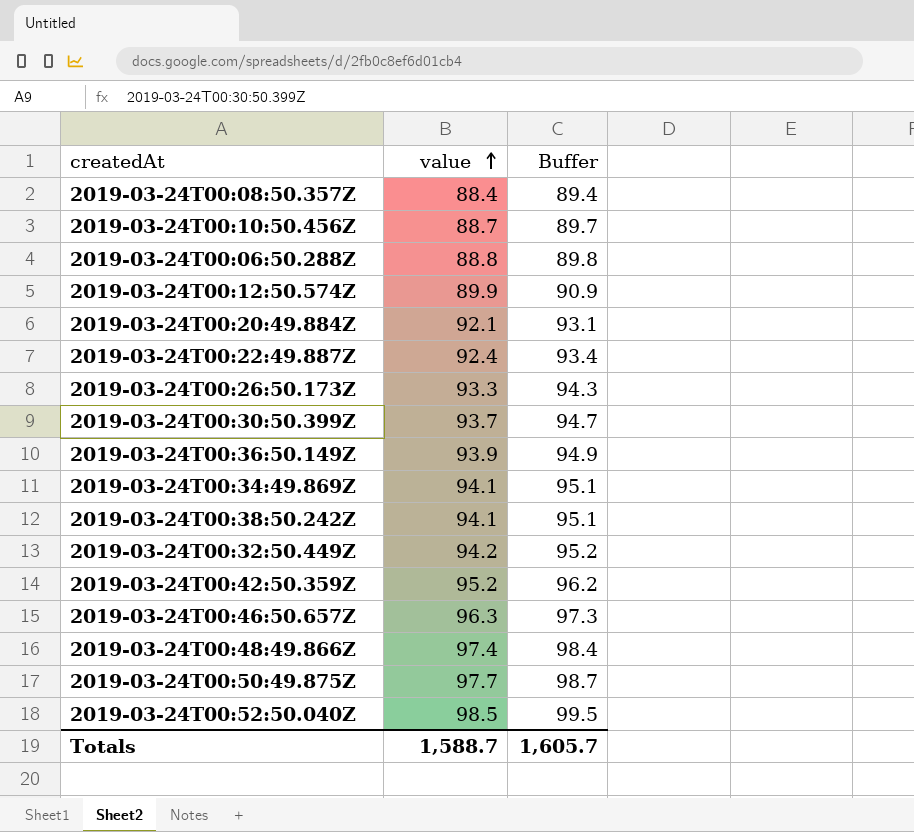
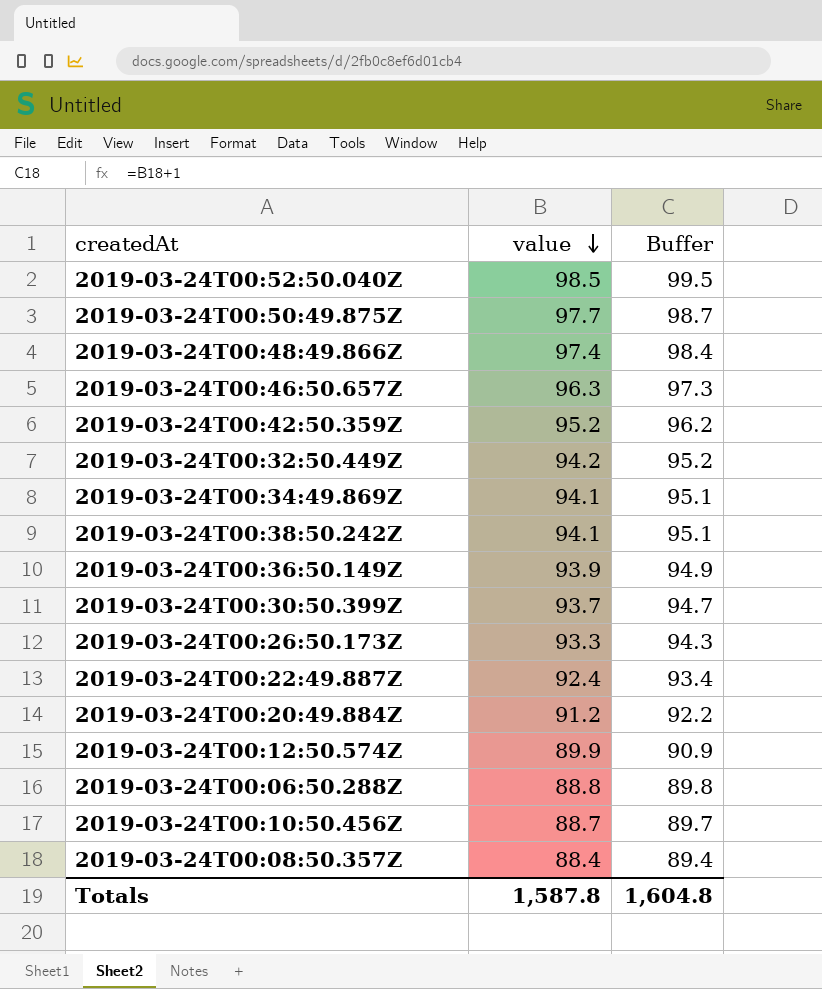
row order: value ascending -> value descending
2019-03-24T00:20:49.884Z | value: 92.1 -> 91.2
2019-03-24T00:20:49.884Z | Buffer: 93.1 -> 92.2
Totals | value: 1,588.7 -> 1,587.8
Totals | Buffer: 1,605.7 -> 1,604.8

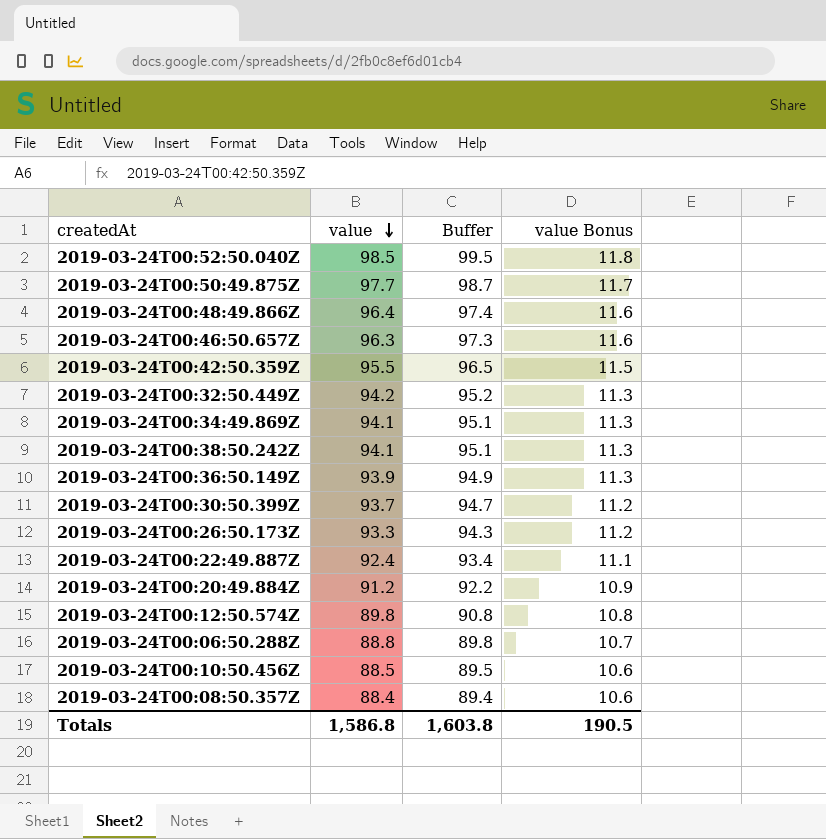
column value Bonus | formula: none -> [value] * 0.12
2019-03-24T00:48:49.866Z | value: 97.4 -> 96.4
2019-03-24T00:48:49.866Z | Buffer: 98.4 -> 97.4
2019-03-24T00:42:50.359Z | value: 95.2 -> 95.5
2019-03-24T00:42:50.359Z | Buffer: 96.2 -> 96.5
2019-03-24T00:12:50.574Z | value: 89.9 -> 89.8
2019-03-24T00:12:50.574Z | Buffer: 90.9 -> 90.8
2019-03-24T00:10:50.456Z | value: 88.7 -> 88.5
2019-03-24T00:10:50.456Z | Buffer: 89.7 -> 89.5
Totals | value: 1,587.8 -> 1,586.8
Totals | Buffer: 1,604.8 -> 1,603.8

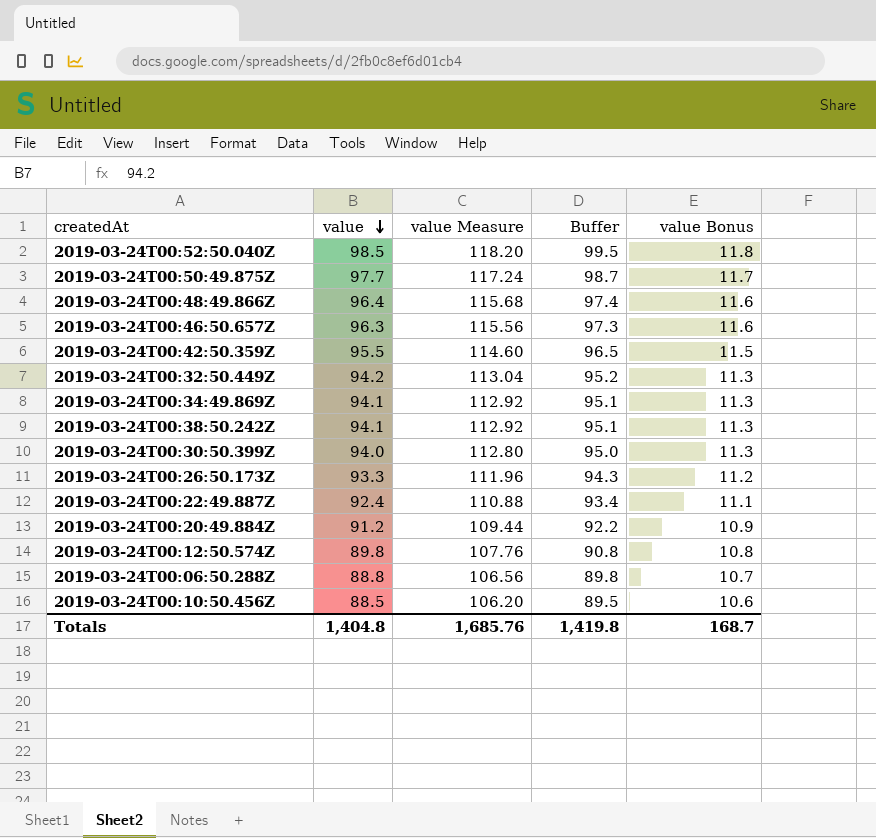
column value Measure | formula: none -> [value] * 1.2
row 2019-03-24T00:36:50.149Z: 93.9 | 94.9 | 11.3 -> none
row 2019-03-24T00:08:50.357Z: 88.4 | 89.4 | 10.6 -> none
2019-03-24T00:30:50.399Z | value: 93.7 -> 94.0
2019-03-24T00:30:50.399Z | Buffer: 94.7 -> 95.0
2019-03-24T00:30:50.399Z | value Bonus: 11.2 -> 11.3
Totals | value: 1,586.8 -> 1,404.8
Totals | Buffer: 1,603.8 -> 1,419.8
Totals | value Bonus: 190.5 -> 168.7

